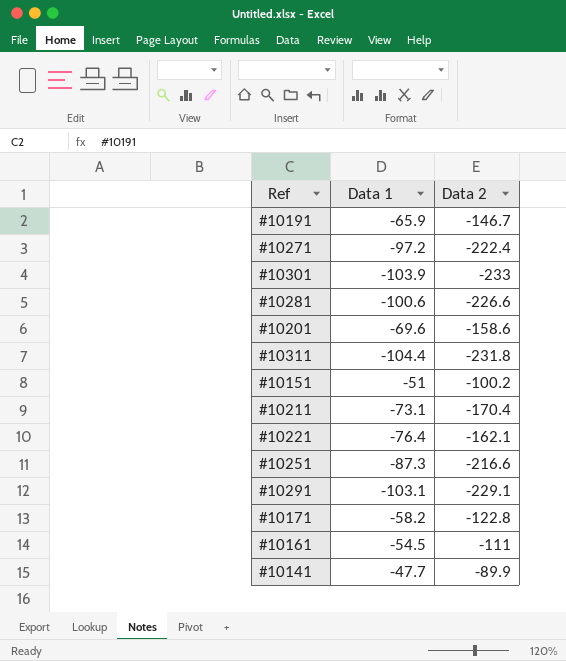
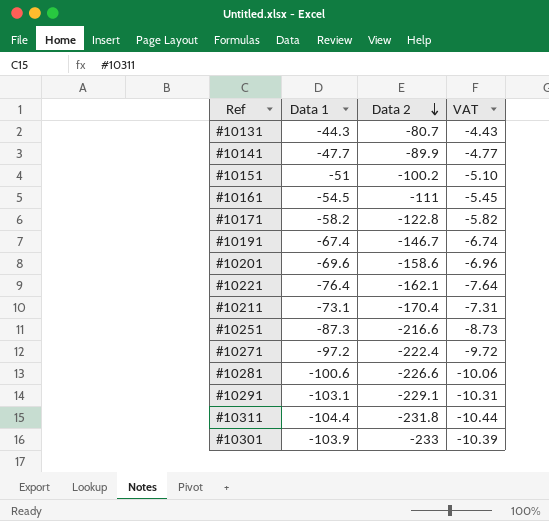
row order: none -> Data 2 descending
column VAT | formula: none -> [Data 1] * 0.1
row #10131: none -> -44.3 | -80.7 | -4.43
#10191 | Data 1: -65.9 -> -67.4

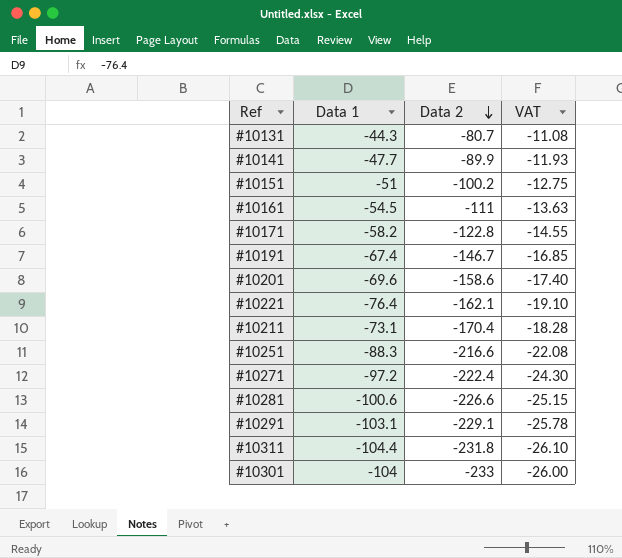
column VAT | formula: [Data 1] * 0.1 -> [Data 1] * 0.25
#10251 | Data 1: -87.3 -> -88.3
#10301 | Data 1: -103.9 -> -104

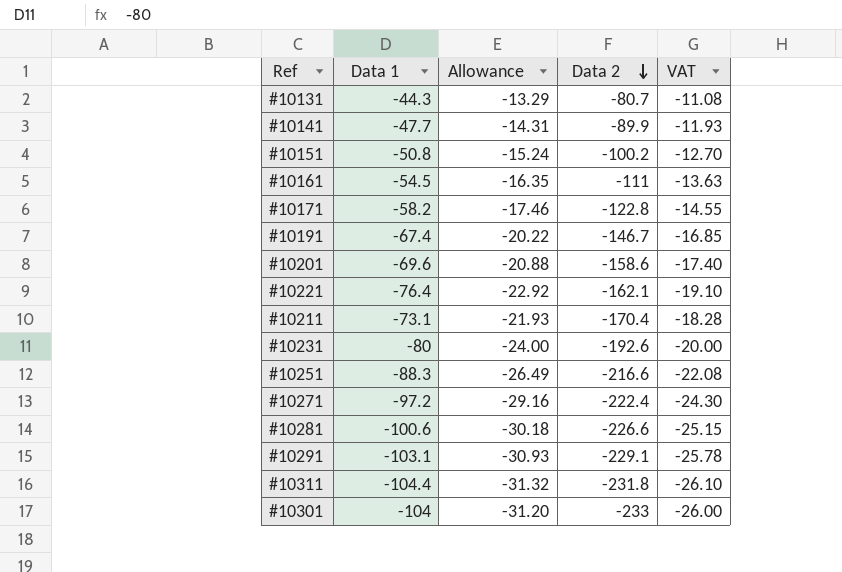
column Allowance | formula: none -> [Data 1] * 0.3
#10151 | Data 1: -51 -> -50.8
#10151 | VAT: -12.75 -> -12.70
row #10231: none -> -80 | -24.00 | -192.6 | -20.00

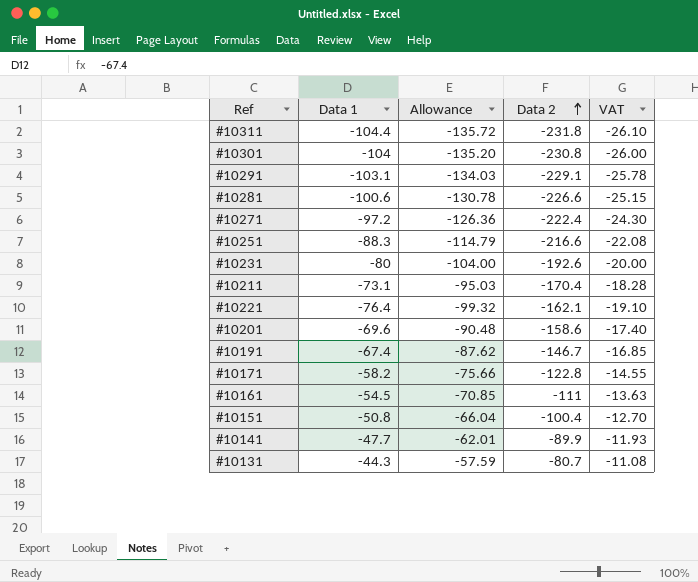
row order: Data 2 descending -> Data 2 ascending
column Allowance | formula: [Data 1] * 0.3 -> [Data 1] * 1.3
#10301 | Data 2: -233 -> -230.8
#10151 | Data 2: -100.2 -> -100.4

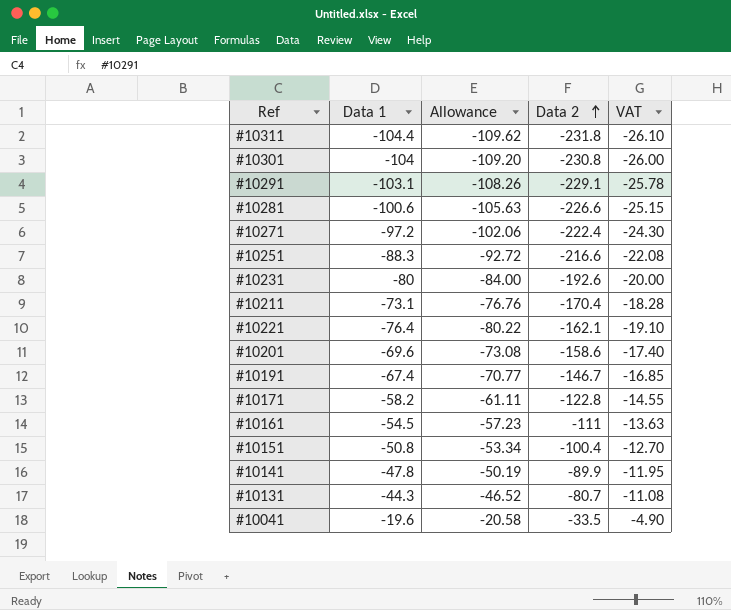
column Allowance | formula: [Data 1] * 1.3 -> [Data 1] * 1.05
#10141 | Data 1: -47.7 -> -47.8
#10141 | VAT: -11.93 -> -11.95
row #10041: none -> -19.6 | -20.58 | -33.5 | -4.90

